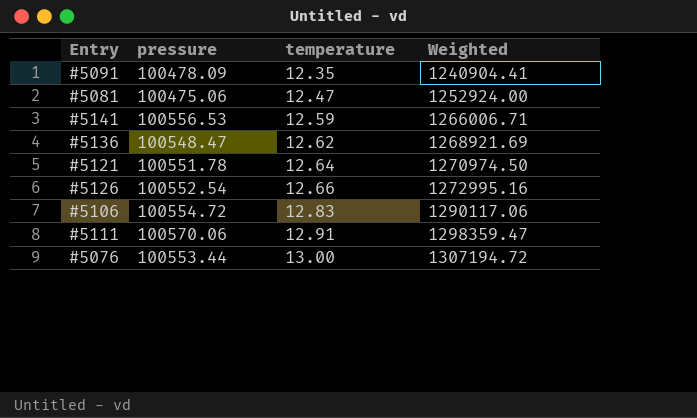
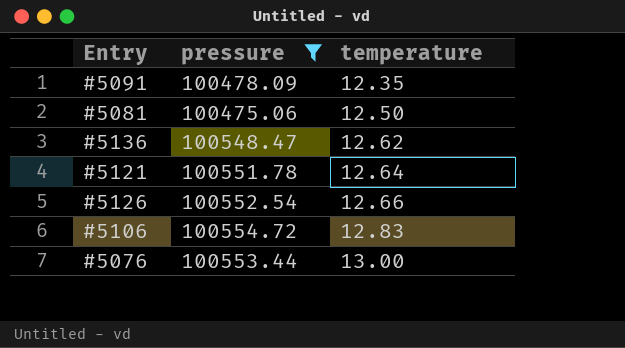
filter: none -> pressure <= 100554.72
column Weighted | formula: [pressure] * [temperature] -> none
#5081 | temperature: 12.47 -> 12.50

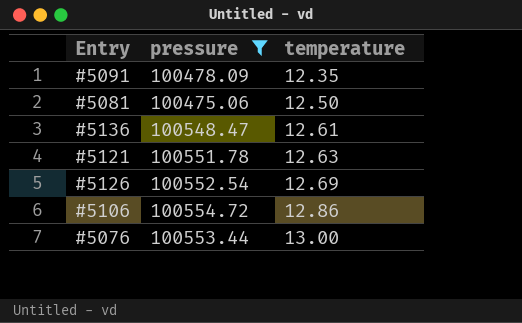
#5136 | temperature: 12.62 -> 12.61
#5121 | temperature: 12.64 -> 12.63
#5126 | temperature: 12.66 -> 12.69
#5106 | temperature: 12.83 -> 12.86

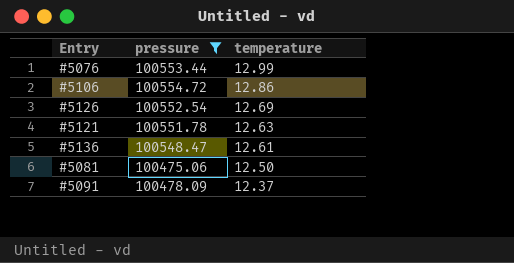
row order: temperature ascending -> temperature descending
#5076 | temperature: 13.00 -> 12.99
#5091 | temperature: 12.35 -> 12.37

